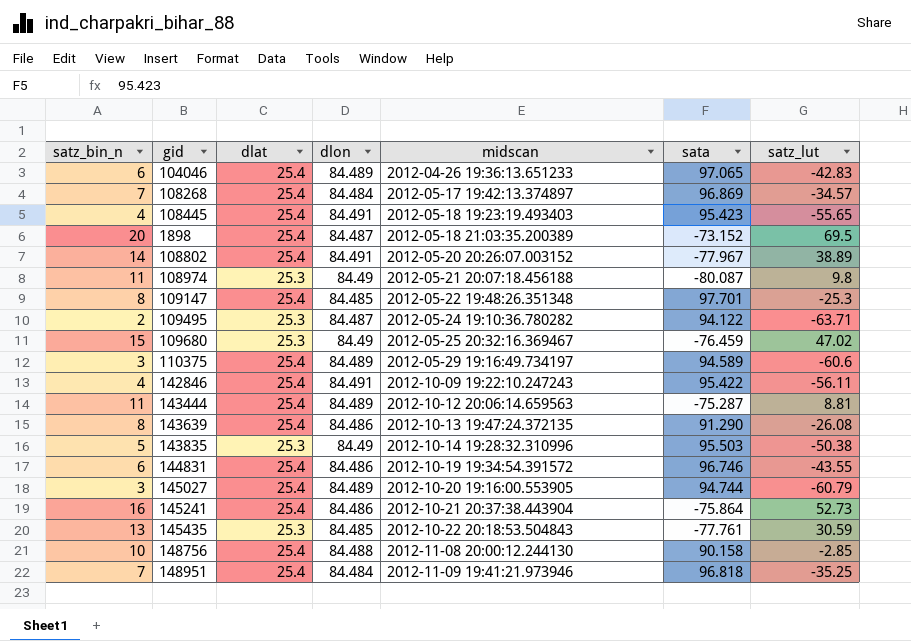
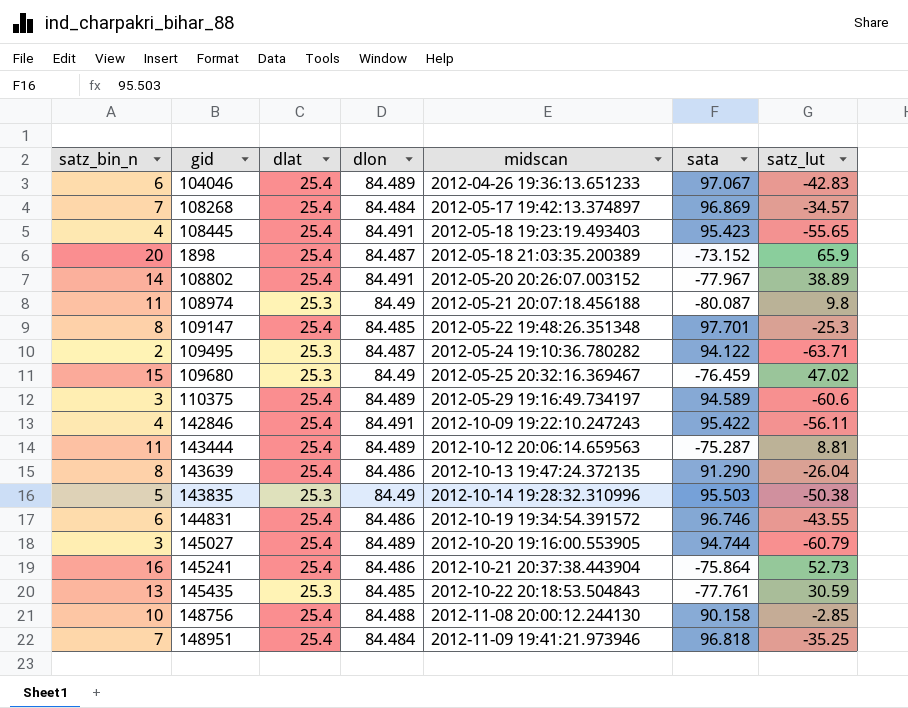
104046 | sata: 97.065 -> 97.067
1898 | satz_lut: 69.5 -> 65.9
143639 | satz_lut: -26.08 -> -26.04

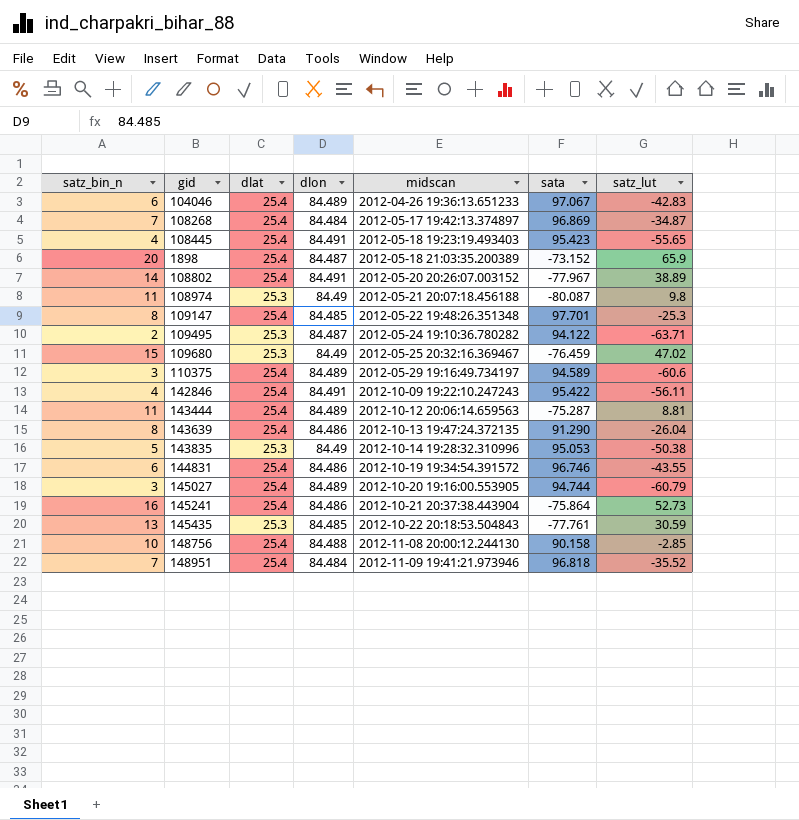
108268 | satz_lut: -34.57 -> -34.87
143835 | sata: 95.503 -> 95.053
148951 | satz_lut: -35.25 -> -35.52

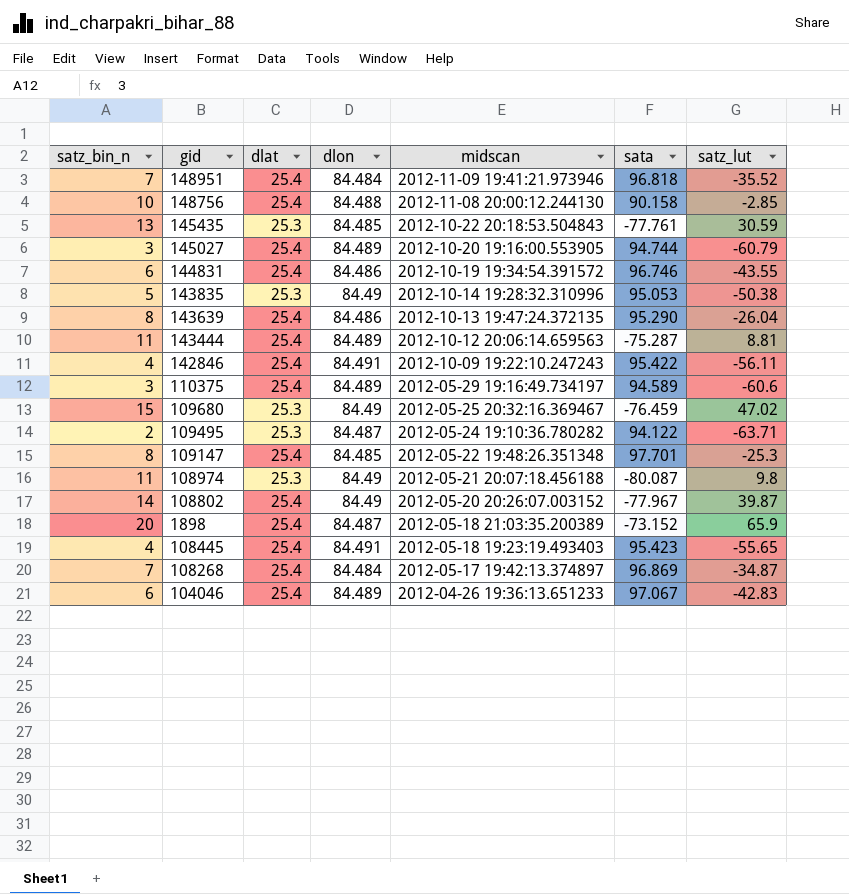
row order: midscan ascending -> midscan descending
row 145241: 16 | 25.4 | 84.486 | 2012-10-21 20:37:38.443904 | -75.864 | 52.73 -> none
143639 | sata: 91.290 -> 95.290
108802 | dlon: 84.491 -> 84.49
108802 | satz_lut: 38.89 -> 39.87

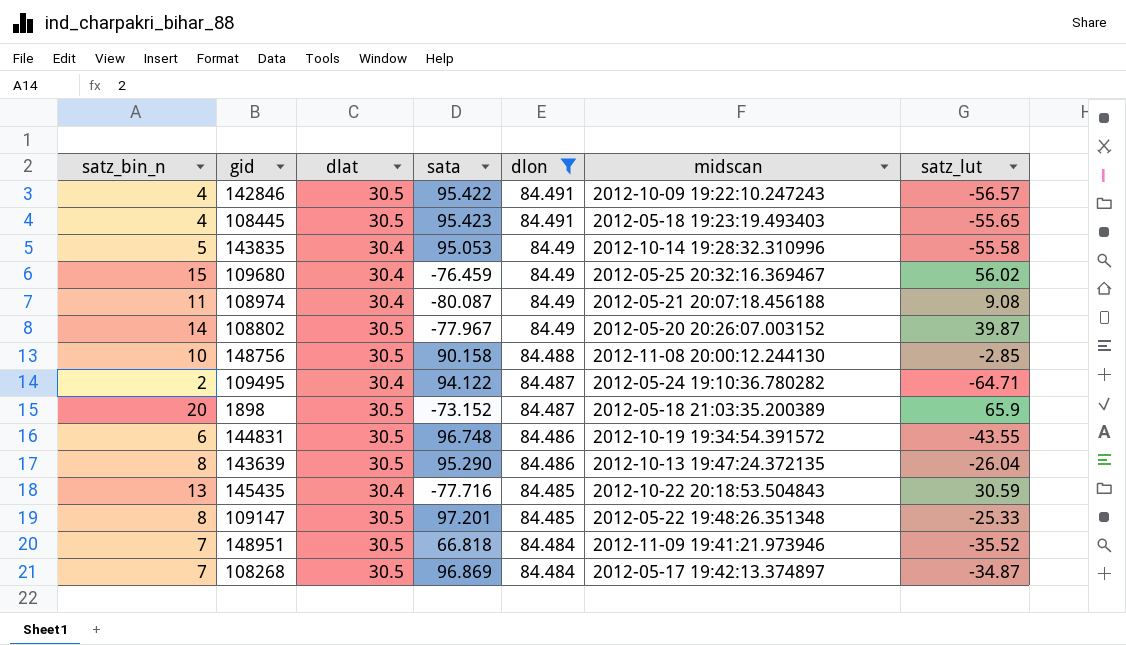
filter: none -> dlon != 84.489
row order: midscan descending -> dlon descending
column sata | position: 6 -> 4
142846 | dlat: 25.4 -> 30.5
142846 | satz_lut: -56.11 -> -56.57
108445 | dlat: 25.4 -> 30.5
143835 | dlat: 25.3 -> 30.4
143835 | satz_lut: -50.38 -> -55.58
109680 | dlat: 25.3 -> 30.4
109680 | satz_lut: 47.02 -> 56.02
108974 | dlat: 25.3 -> 30.4
108974 | satz_lut: 9.8 -> 9.08
108802 | dlat: 25.4 -> 30.5
148756 | dlat: 25.4 -> 30.5
109495 | dlat: 25.3 -> 30.4
109495 | satz_lut: -63.71 -> -64.71
1898 | dlat: 25.4 -> 30.5
144831 | dlat: 25.4 -> 30.5
144831 | sata: 96.746 -> 96.748
143639 | dlat: 25.4 -> 30.5
145435 | dlat: 25.3 -> 30.4
145435 | sata: -77.761 -> -77.716
109147 | dlat: 25.4 -> 30.5
109147 | sata: 97.701 -> 97.201
109147 | satz_lut: -25.3 -> -25.33
148951 | dlat: 25.4 -> 30.5
148951 | sata: 96.818 -> 66.818
108268 | dlat: 25.4 -> 30.5

